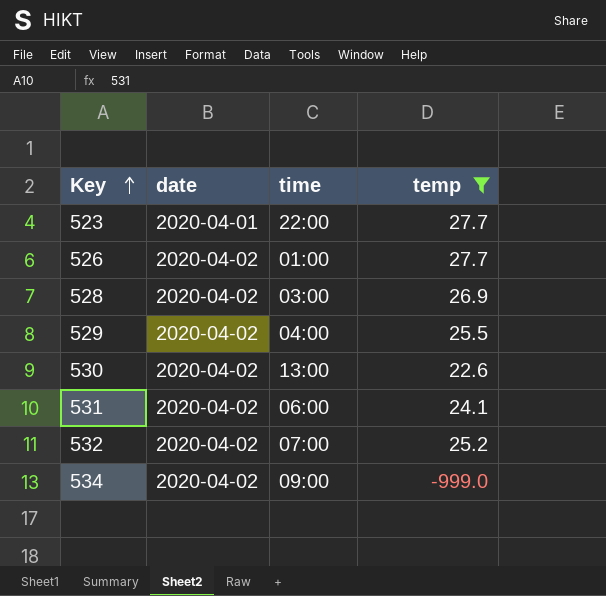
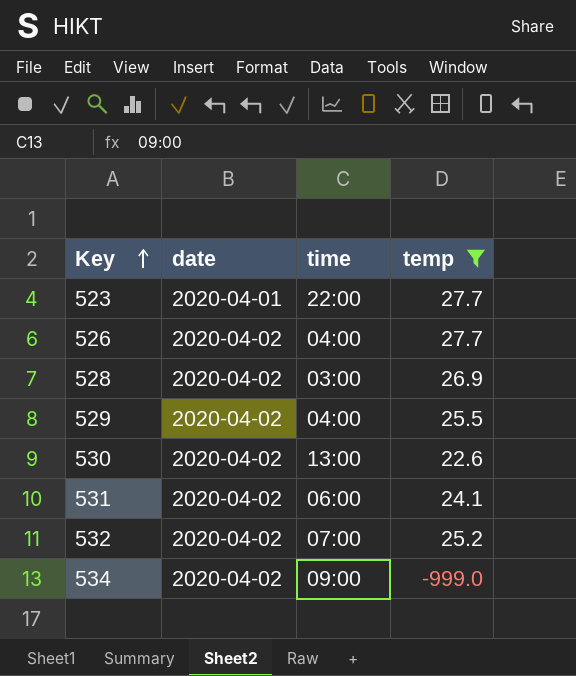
526 | time: 01:00 -> 04:00

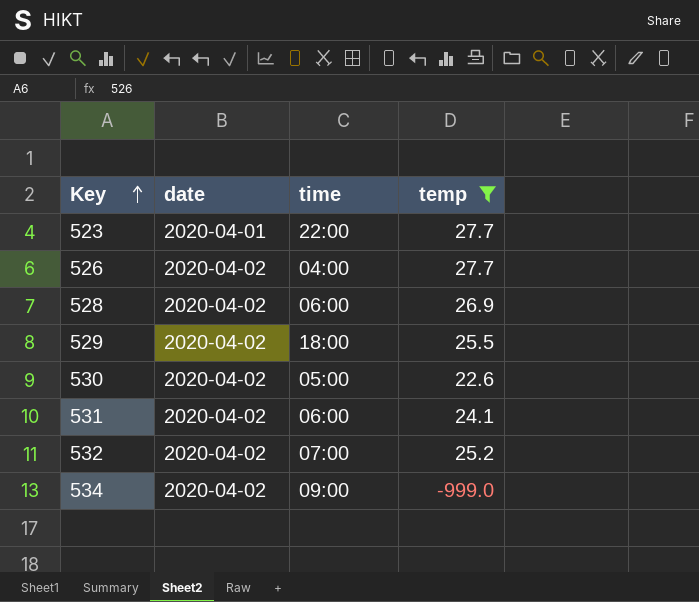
528 | time: 03:00 -> 06:00
529 | time: 04:00 -> 18:00
530 | time: 13:00 -> 05:00

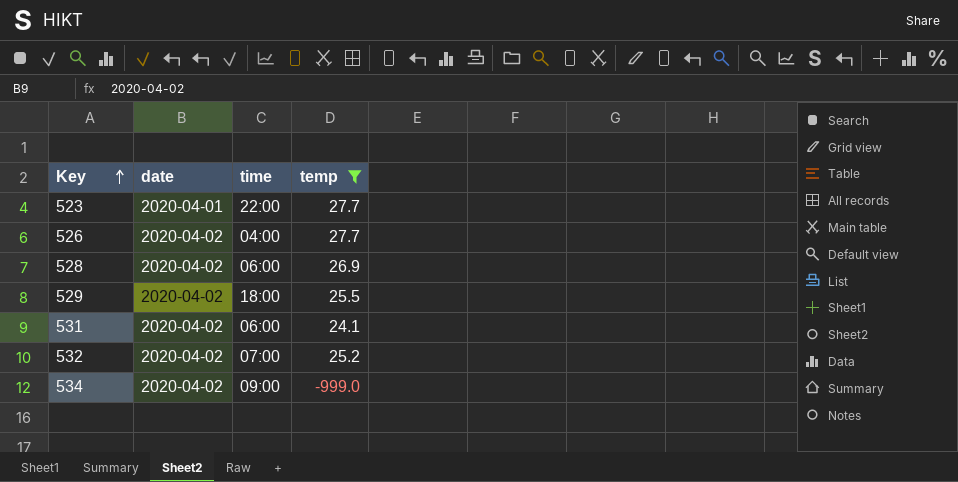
row 530: 2020-04-02 | 05:00 | 22.6 -> none

